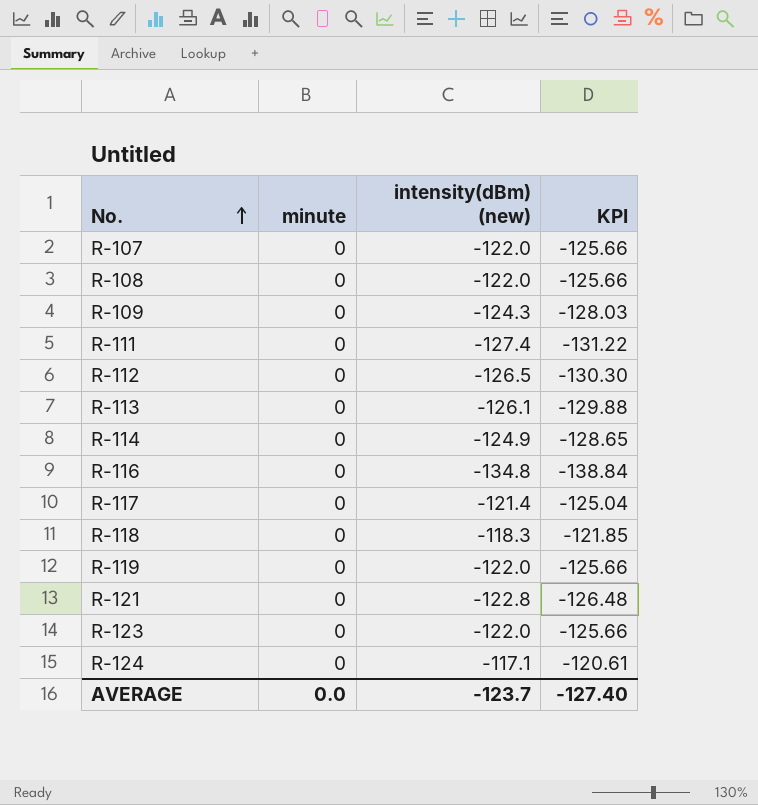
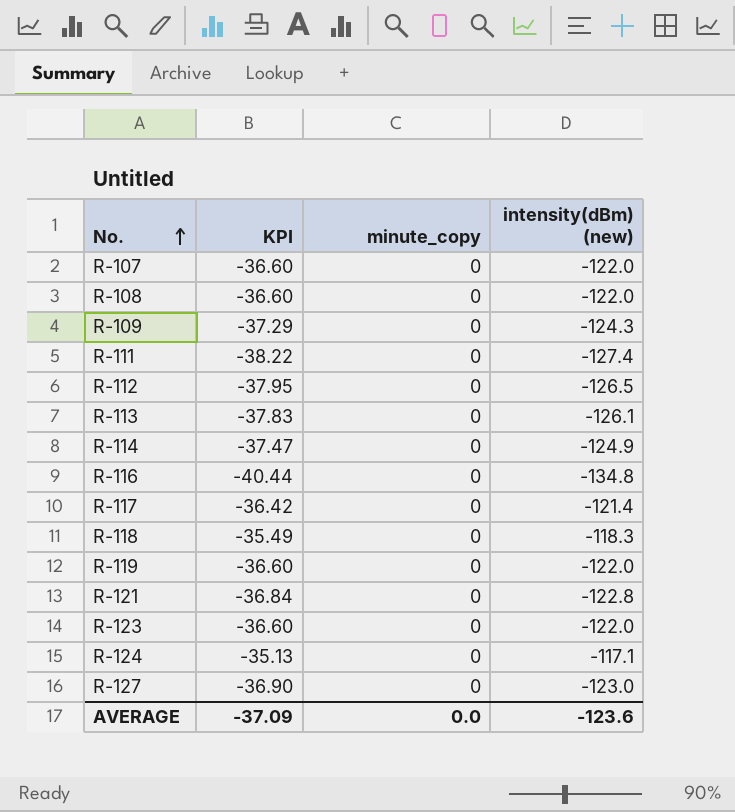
column KPI | formula: [intensity(dBm) (new)] * 1.03 -> [intensity(dBm) (new)] * 0.3
column KPI | position: 4 -> 2
column name: minute -> minute_copy
row R-127: none -> -36.90 | 0 | -123.0
AVERAGE | KPI: -127.40 -> -37.09
AVERAGE | intensity(dBm) (new): -123.7 -> -123.6

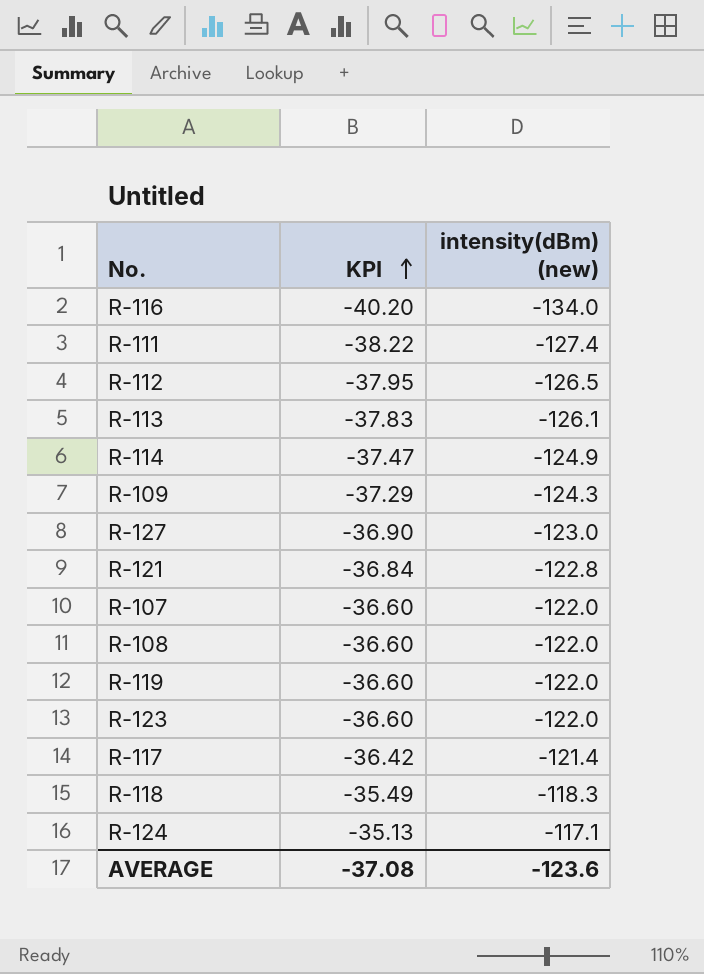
row order: No. ascending -> KPI ascending
column minute_copy | position: 3 -> none
R-116 | KPI: -40.44 -> -40.20
R-116 | intensity(dBm) (new): -134.8 -> -134.0
AVERAGE | KPI: -37.09 -> -37.08

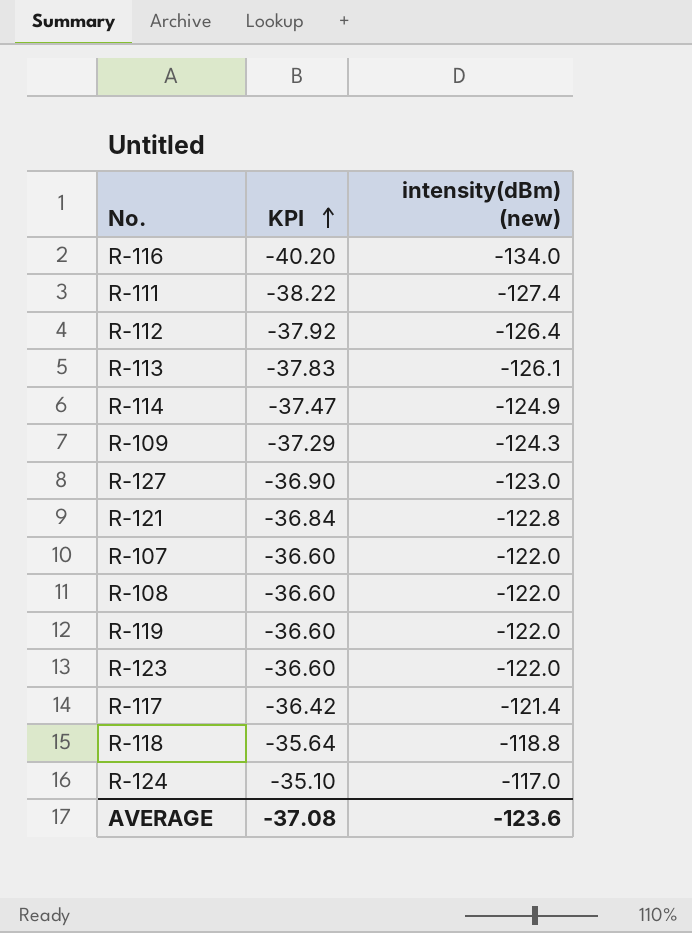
R-112 | KPI: -37.95 -> -37.92
R-112 | intensity(dBm) (new): -126.5 -> -126.4
R-118 | KPI: -35.49 -> -35.64
R-118 | intensity(dBm) (new): -118.3 -> -118.8
R-124 | KPI: -35.13 -> -35.10
R-124 | intensity(dBm) (new): -117.1 -> -117.0

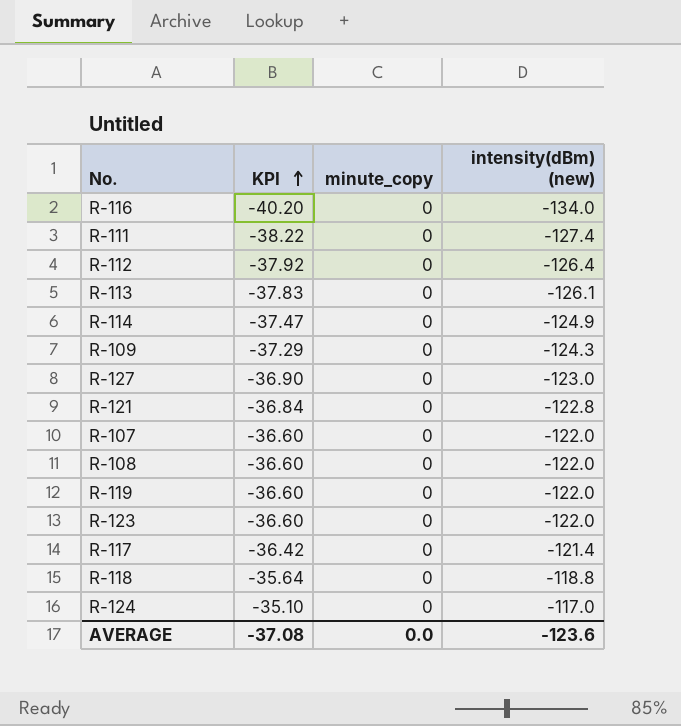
column minute_copy | position: none -> 3

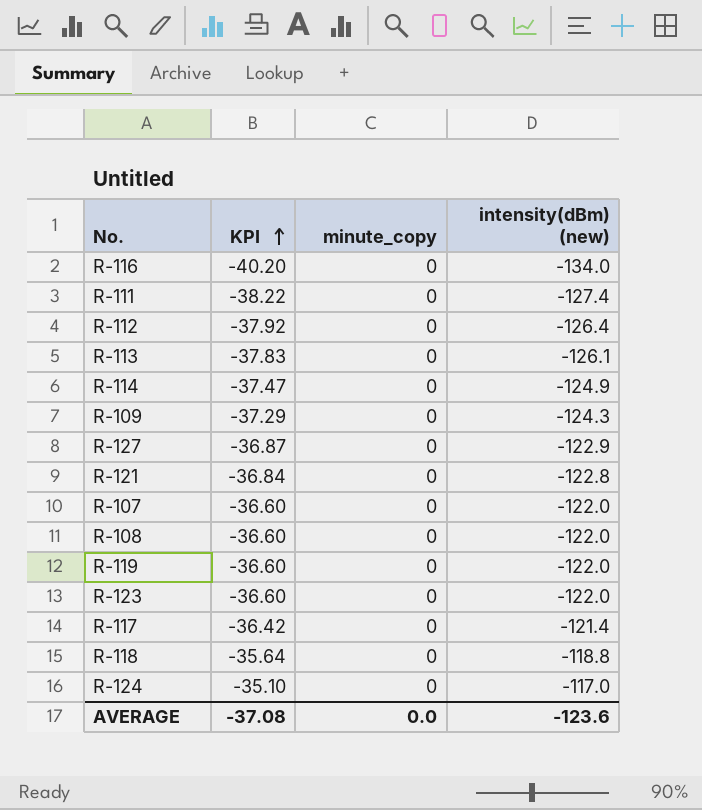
R-127 | KPI: -36.90 -> -36.87
R-127 | intensity(dBm) (new): -123.0 -> -122.9

